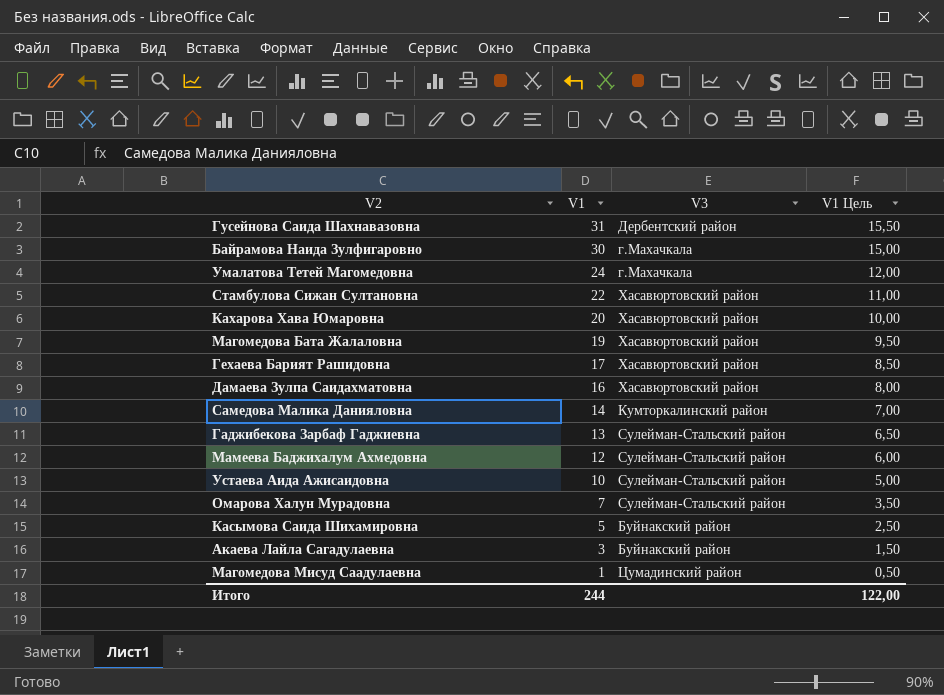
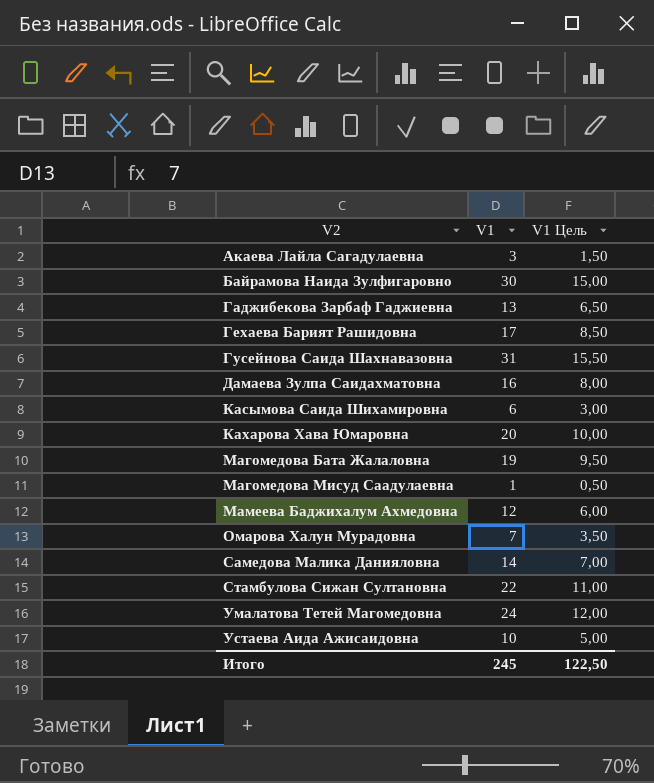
row order: V1 descending -> V2 ascending
column V3 | position: 3 -> none
Касымова Саида Шихамировна | V1: 5 -> 6
Касымова Саида Шихамировна | V1 Цель: 2,50 -> 3,00
Итого | V1: 244 -> 245
Итого | V1 Цель: 122,00 -> 122,50

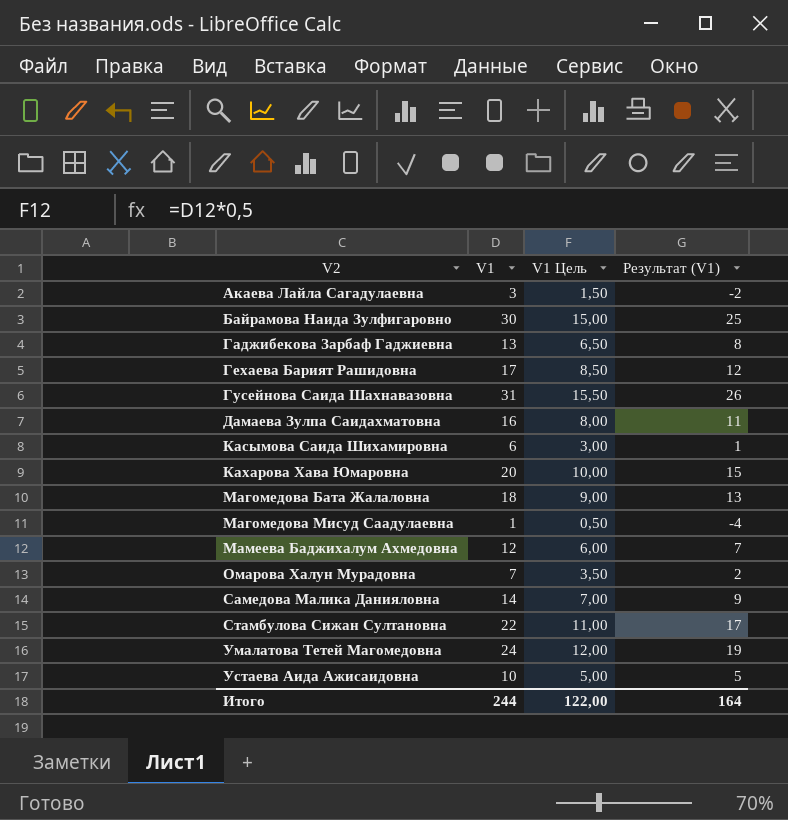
column Результат (V1) | formula: none -> [V1] - 5
Магомедова Бата Жалаловна | V1: 19 -> 18
Магомедова Бата Жалаловна | V1 Цель: 9,50 -> 9,00
Итого | V1: 245 -> 244
Итого | V1 Цель: 122,50 -> 122,00

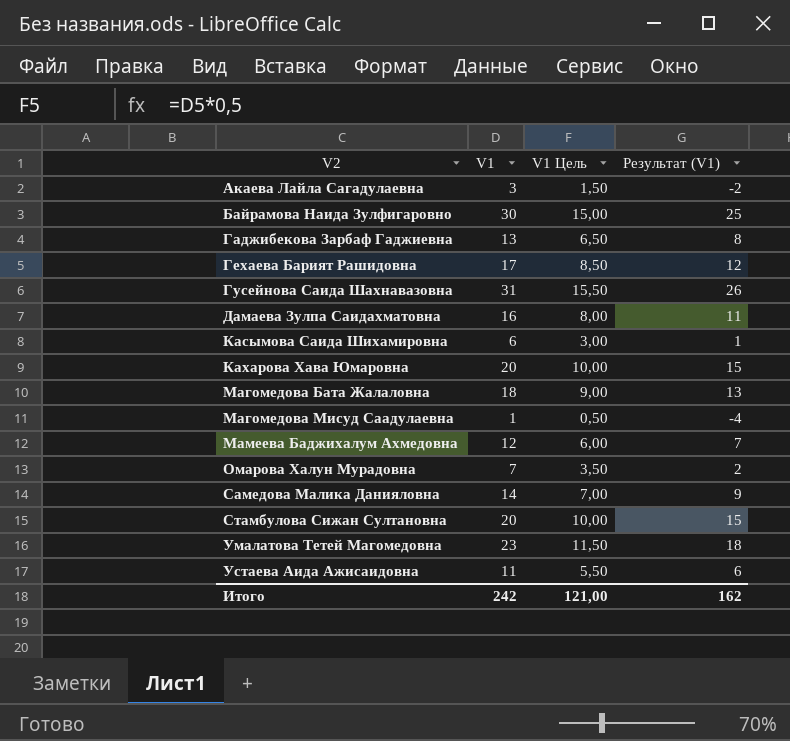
Стамбулова Сижан Султановна | V1: 22 -> 20
Стамбулова Сижан Султановна | V1 Цель: 11,00 -> 10,00
Стамбулова Сижан Султановна | Результат (V1): 17 -> 15
Умалатова Тетей Магомедовна | V1: 24 -> 23
Умалатова Тетей Магомедовна | V1 Цель: 12,00 -> 11,50
Умалатова Тетей Магомедовна | Результат (V1): 19 -> 18
Устаева Аида Ажисаидовна | V1: 10 -> 11
Устаева Аида Ажисаидовна | V1 Цель: 5,00 -> 5,50
Устаева Аида Ажисаидовна | Результат (V1): 5 -> 6
Итого | V1: 244 -> 242
Итого | V1 Цель: 122,00 -> 121,00
Итого | Результат (V1): 164 -> 162

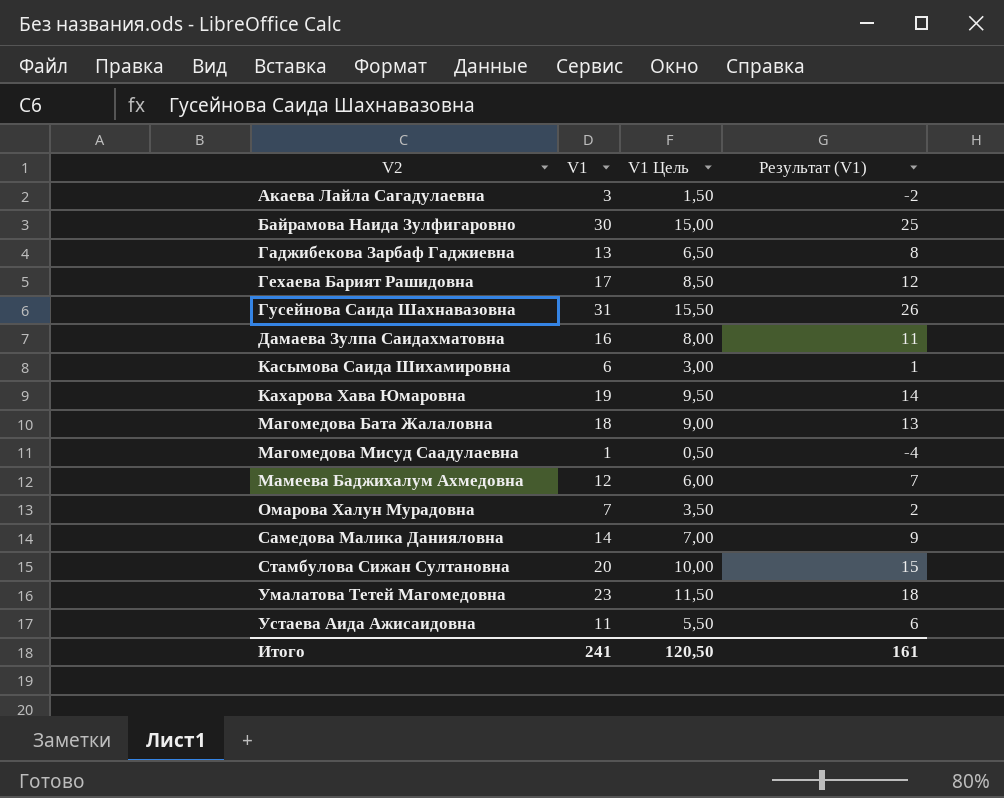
Кахарова Хава Юмаровна | V1: 20 -> 19
Кахарова Хава Юмаровна | V1 Цель: 10,00 -> 9,50
Кахарова Хава Юмаровна | Результат (V1): 15 -> 14
Итого | V1: 242 -> 241
Итого | V1 Цель: 121,00 -> 120,50
Итого | Результат (V1): 162 -> 161

